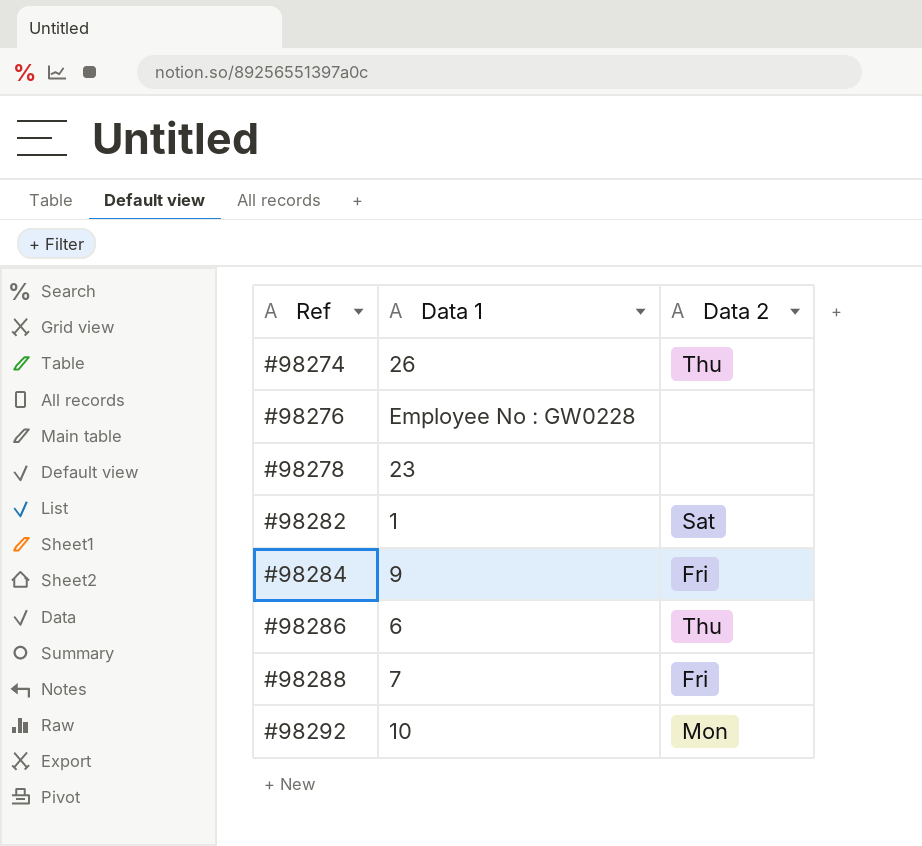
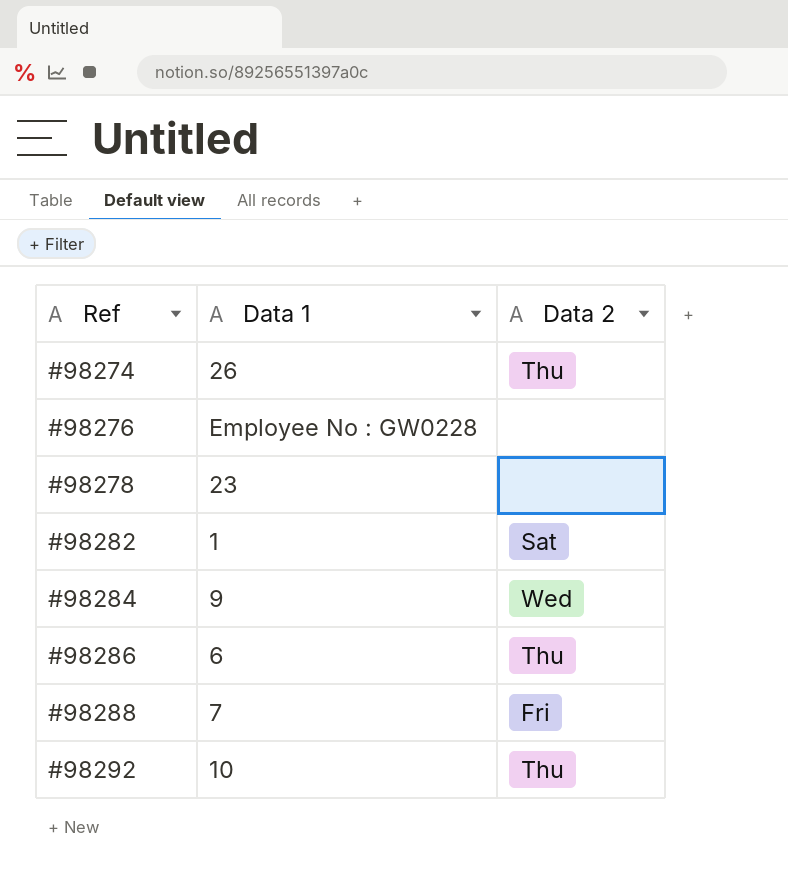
#98284 | Data 2: Fri -> Wed
#98292 | Data 2: Mon -> Thu

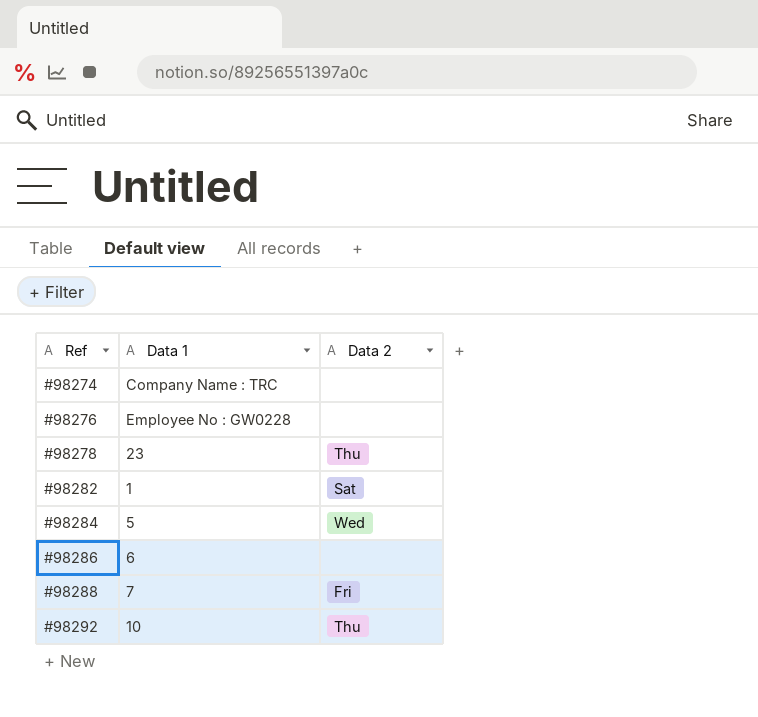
#98274 | Data 1: 26 -> Company Name : TRC
#98274 | Data 2: Thu -> none
#98278 | Data 2: none -> Thu
#98284 | Data 1: 9 -> 5
#98286 | Data 2: Thu -> none

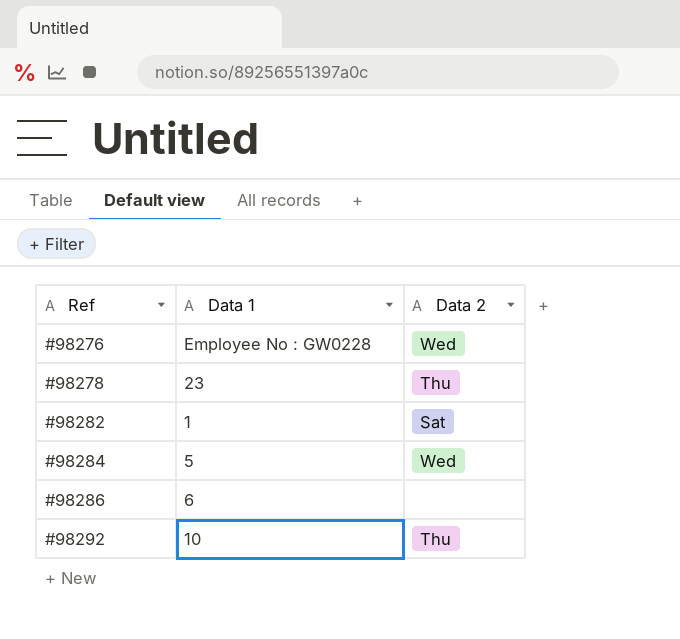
row #98274: Company Name : TRC | none -> none
row #98288: 7 | Fri -> none
#98276 | Data 2: none -> Wed

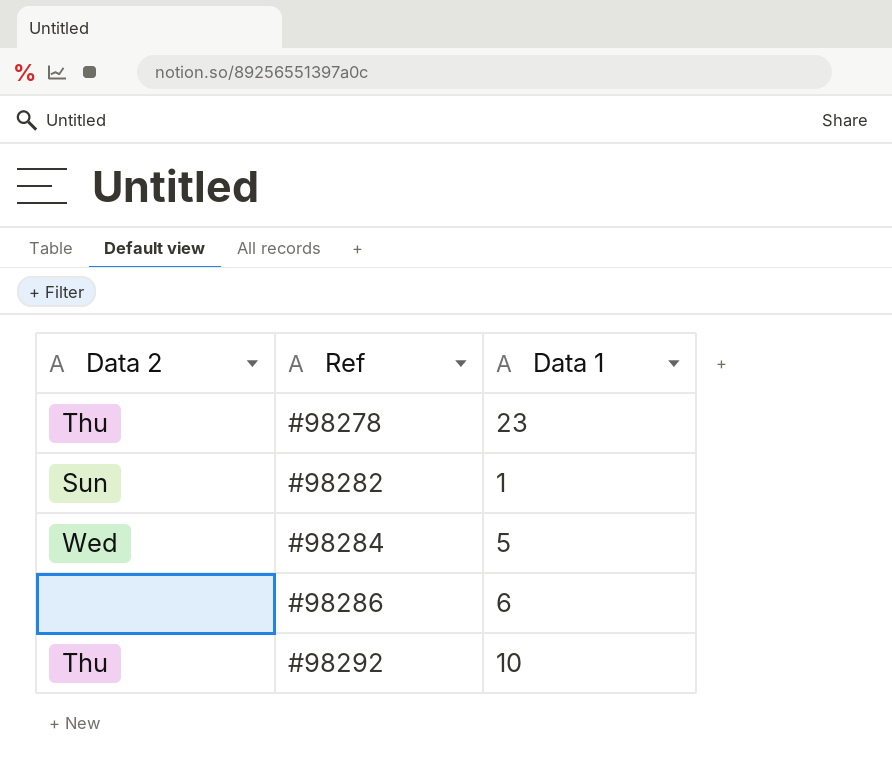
column Data 2 | position: 3 -> 1
row #98276: Employee No : GW0228 | Wed -> none
#98282 | Data 2: Sat -> Sun

